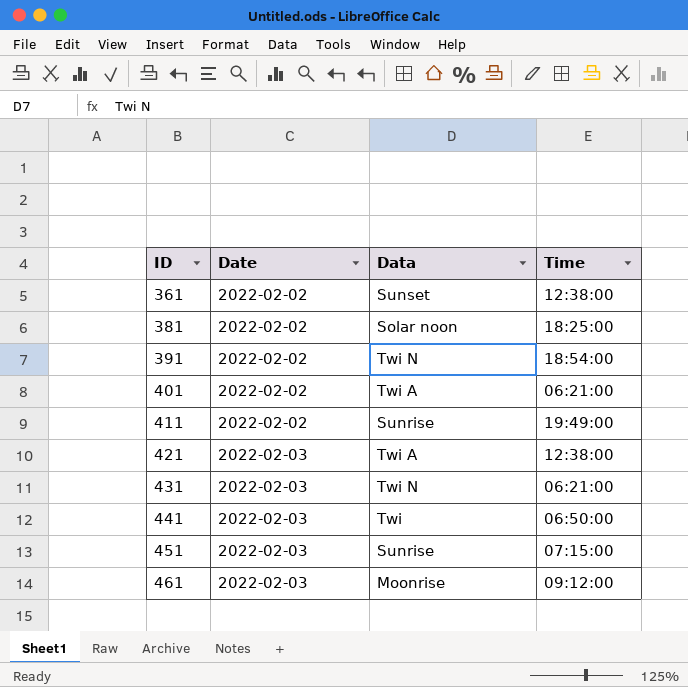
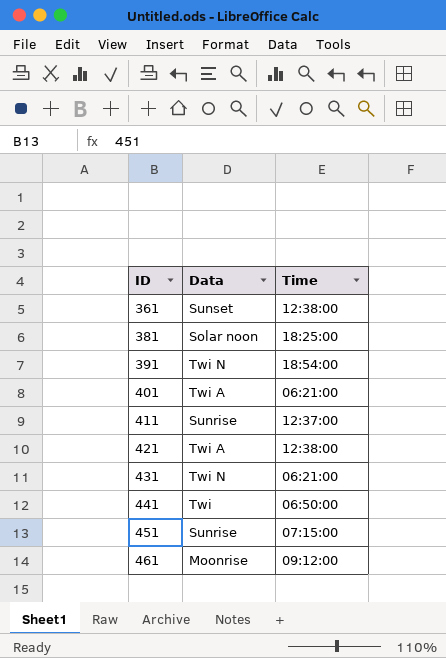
column Date | position: 2 -> none
411 | Time: 19:49:00 -> 12:37:00

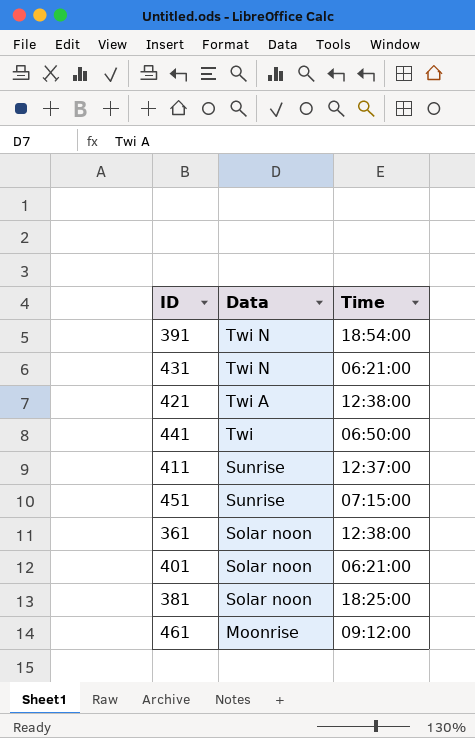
row order: ID ascending -> Data descending
361 | Data: Sunset -> Solar noon
401 | Data: Twi A -> Solar noon

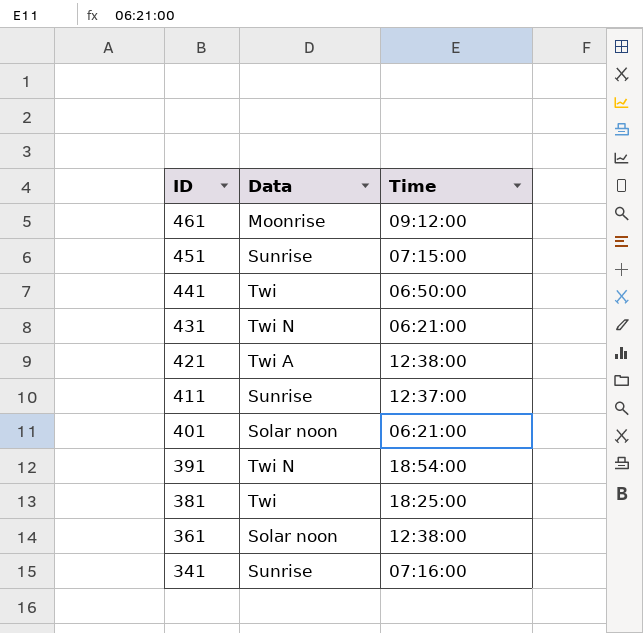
row order: Data descending -> ID descending
381 | Data: Solar noon -> Twi
row 341: none -> Sunrise | 07:16:00

